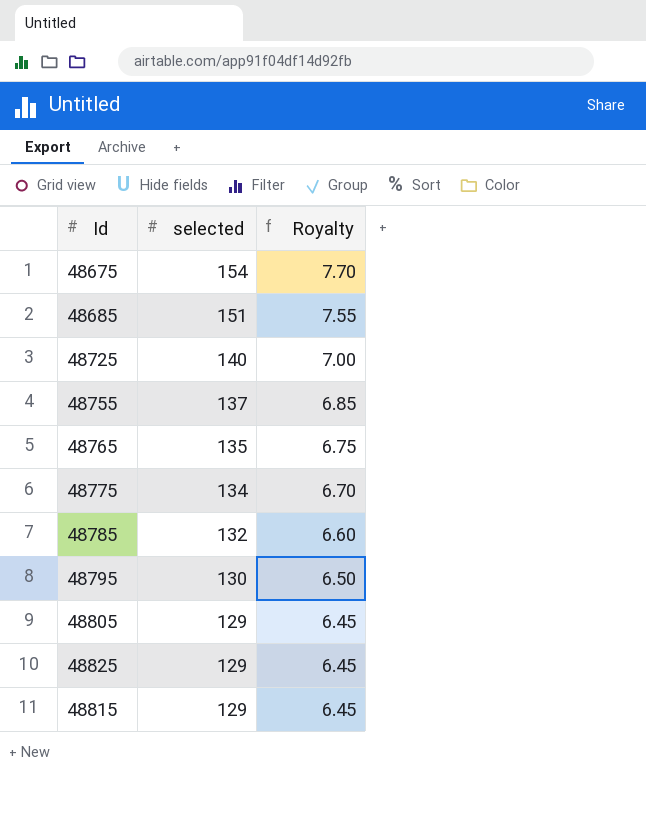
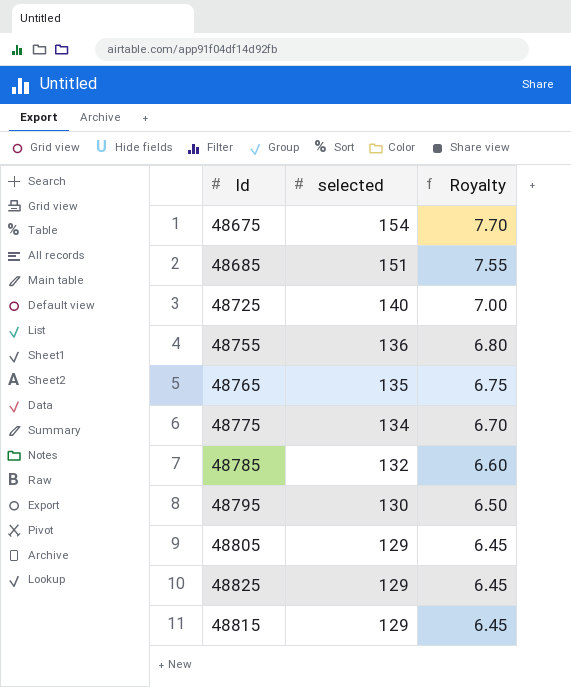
48755 | selected: 137 -> 136
48755 | Royalty: 6.85 -> 6.80

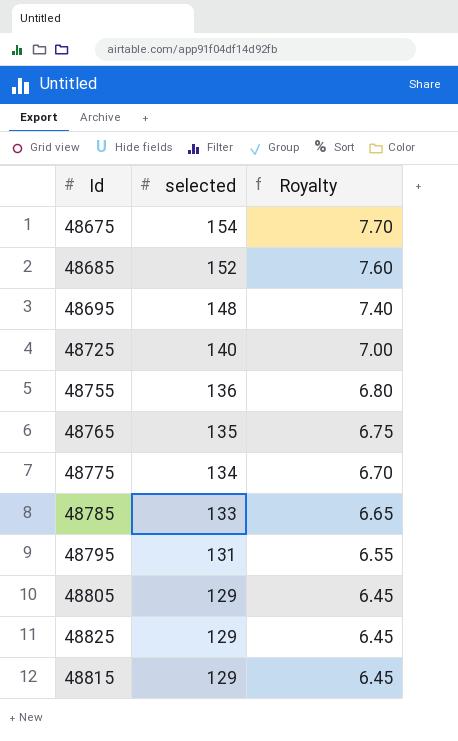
48685 | selected: 151 -> 152
48685 | Royalty: 7.55 -> 7.60
row 48695: none -> 148 | 7.40
48785 | selected: 132 -> 133
48785 | Royalty: 6.60 -> 6.65
48795 | selected: 130 -> 131
48795 | Royalty: 6.50 -> 6.55

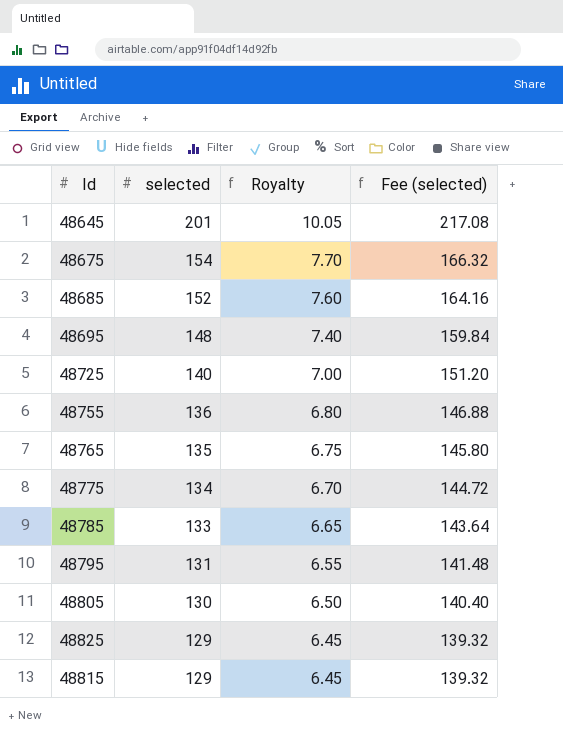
column Fee (selected) | formula: none -> [selected] * 1.08
row 48645: none -> 201 | 10.05 | 217.08
48805 | selected: 129 -> 130
48805 | Royalty: 6.45 -> 6.50

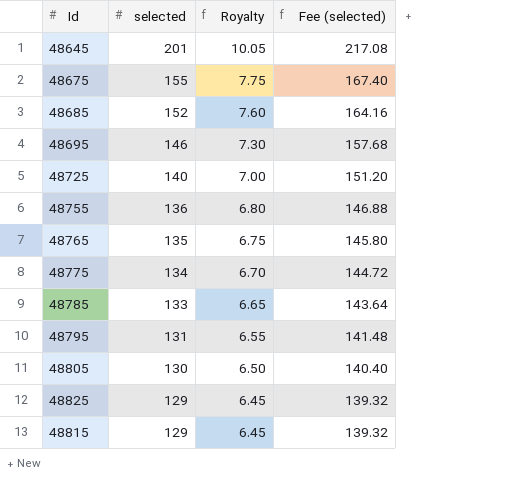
48675 | selected: 154 -> 155
48675 | Royalty: 7.70 -> 7.75
48675 | Fee (selected): 166.32 -> 167.40
48695 | selected: 148 -> 146
48695 | Royalty: 7.40 -> 7.30
48695 | Fee (selected): 159.84 -> 157.68

